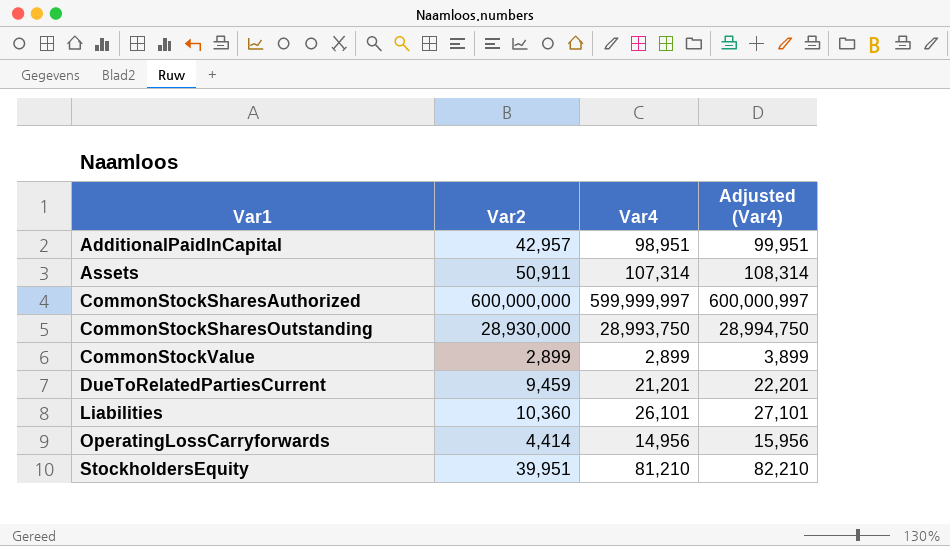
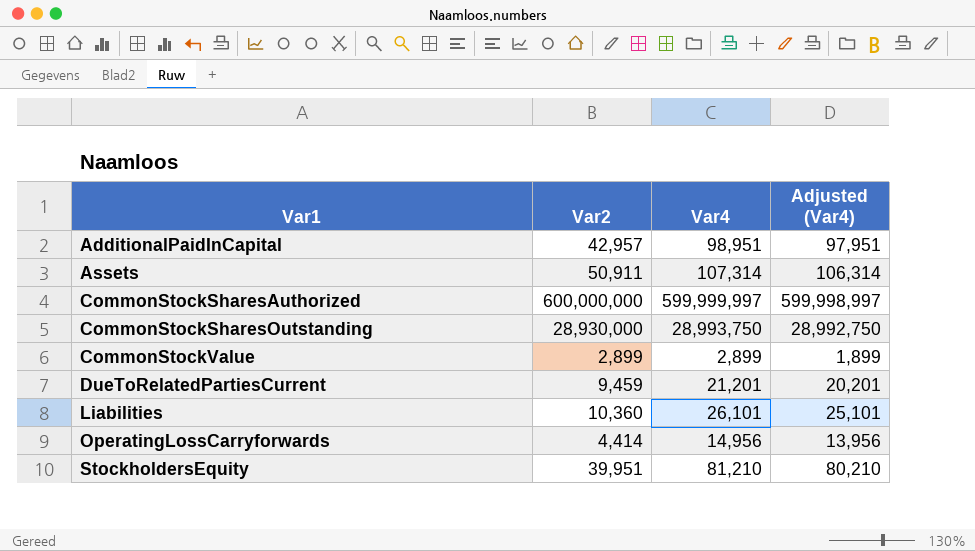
column Adjusted (Var4) | formula: [Var4] + 1000 -> [Var4] - 1000

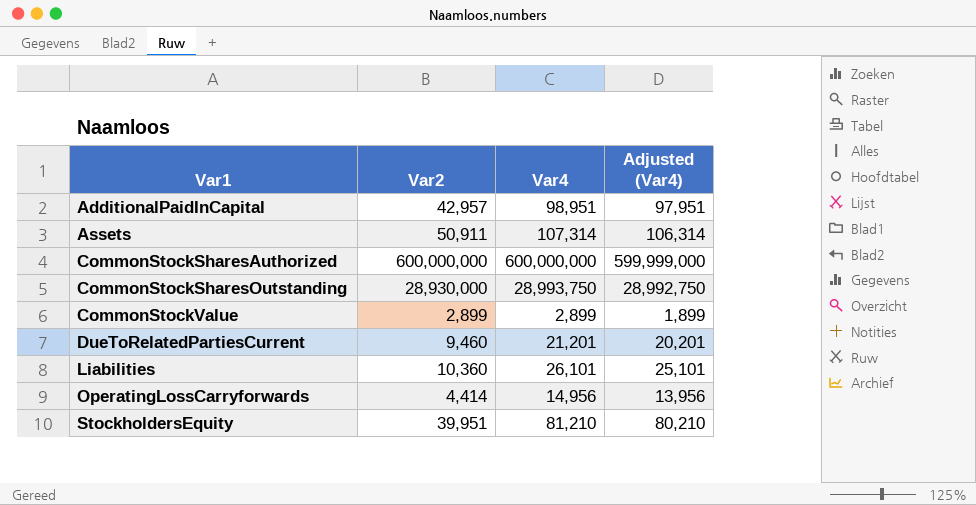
CommonStockSharesAuthorized | Var4: 599,999,997 -> 600,000,000
CommonStockSharesAuthorized | Adjusted (Var4): 599,998,997 -> 599,999,000
DueToRelatedPartiesCurrent | Var2: 9,459 -> 9,460

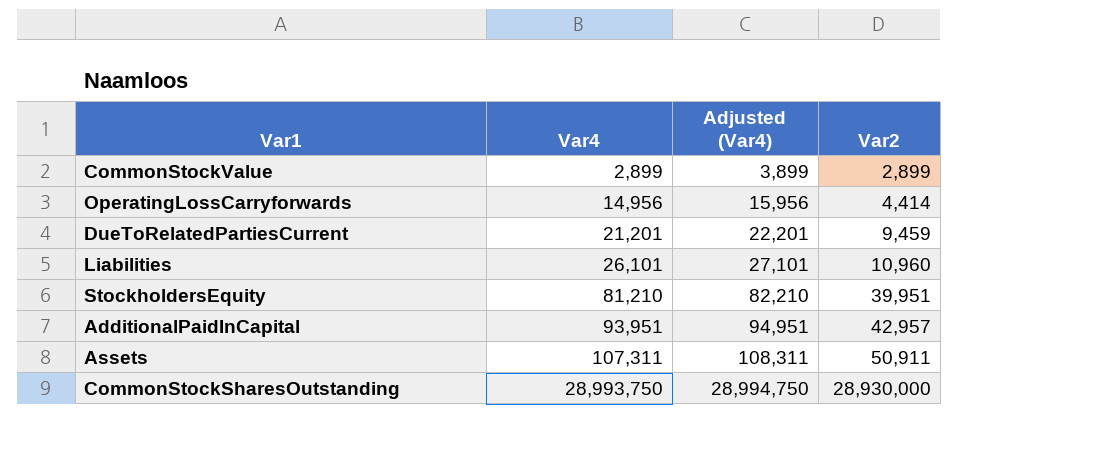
row order: Var1 ascending -> Var4 ascending
column Adjusted (Var4) | formula: [Var4] - 1000 -> [Var4] + 1000
column Var2 | position: 2 -> 4
row CommonStockSharesAuthorized: 600,000,000 | 600,000,000 | 599,999,000 -> none
DueToRelatedPartiesCurrent | Var2: 9,460 -> 9,459
Liabilities | Var2: 10,360 -> 10,960
AdditionalPaidInCapital | Var4: 98,951 -> 93,951
Assets | Var4: 107,314 -> 107,311

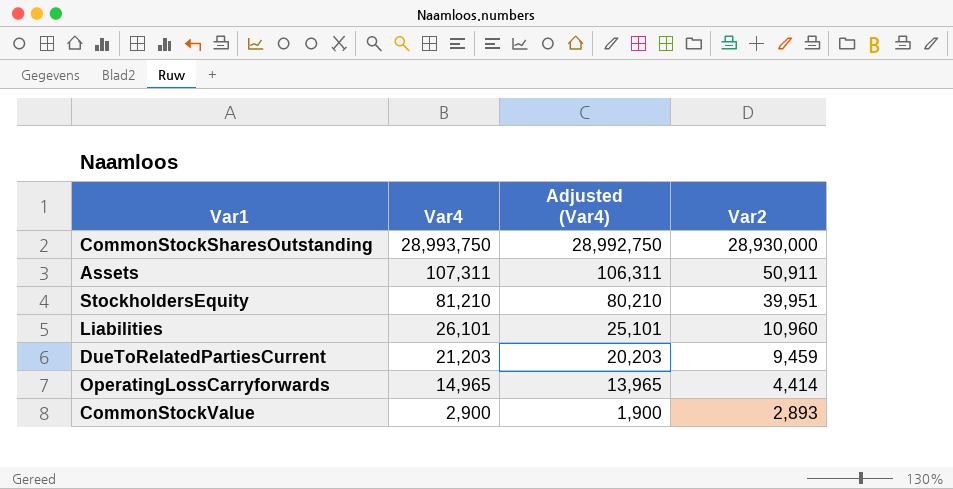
row order: Var4 ascending -> Var4 descending
column Adjusted (Var4) | formula: [Var4] + 1000 -> [Var4] - 1000
row AdditionalPaidInCapital: 93,951 | 94,951 | 42,957 -> none
DueToRelatedPartiesCurrent | Var4: 21,201 -> 21,203
OperatingLossCarryforwards | Var4: 14,956 -> 14,965
CommonStockValue | Var4: 2,899 -> 2,900
CommonStockValue | Var2: 2,899 -> 2,893

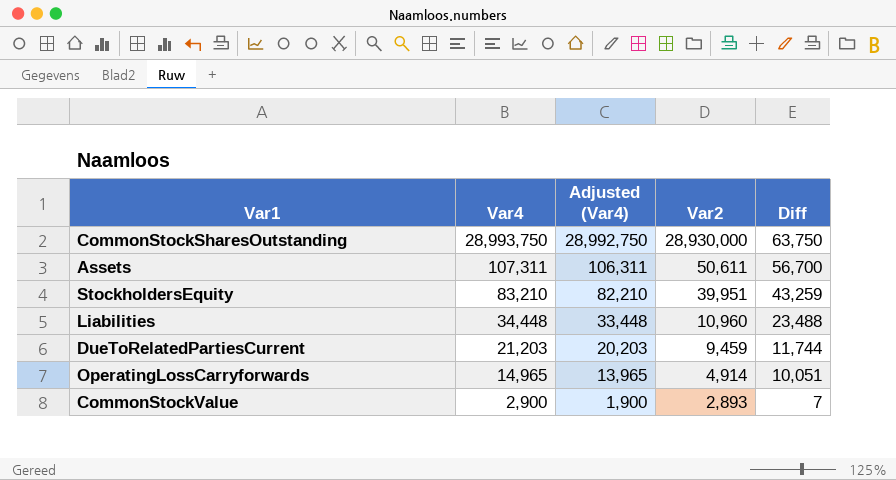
column Diff | formula: none -> [Var4] - [Var2]
Assets | Var2: 50,911 -> 50,611
StockholdersEquity | Var4: 81,210 -> 83,210
StockholdersEquity | Adjusted (Var4): 80,210 -> 82,210
Liabilities | Var4: 26,101 -> 34,448
Liabilities | Adjusted (Var4): 25,101 -> 33,448
OperatingLossCarryforwards | Var2: 4,414 -> 4,914

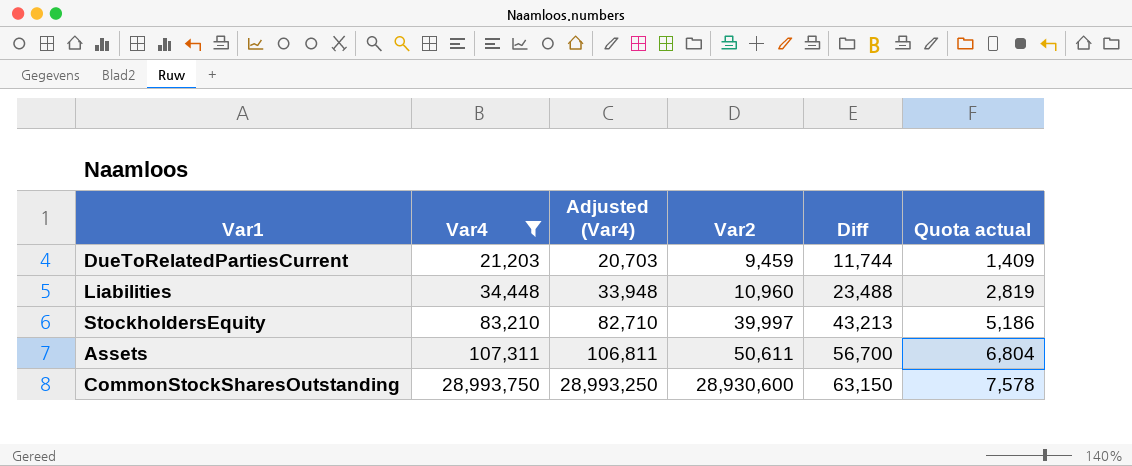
filter: none -> Var4 >= 21,203
row order: Var4 descending -> Var4 ascending
column Adjusted (Var4) | formula: [Var4] - 1000 -> [Var4] - 500
column Quota actual | formula: none -> [Diff] * 0.12
StockholdersEquity | Var2: 39,951 -> 39,997
StockholdersEquity | Diff: 43,259 -> 43,213
CommonStockSharesOutstanding | Var2: 28,930,000 -> 28,930,600
CommonStockSharesOutstanding | Diff: 63,750 -> 63,150

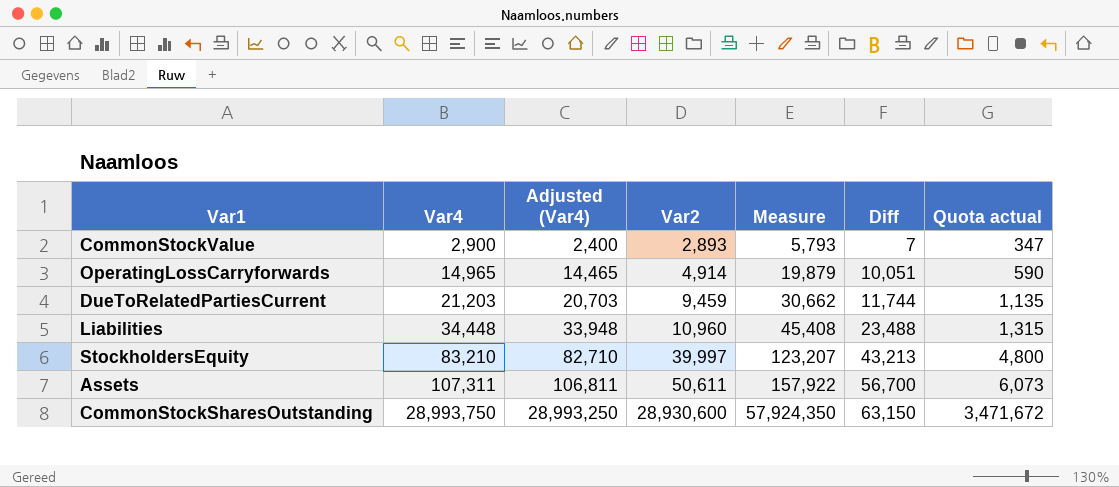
filter: Var4 >= 21,203 -> none
column Measure | formula: none -> [Var4] + [Var2]
column Quota actual | formula: [Diff] * 0.12 -> [Var2] * 0.12

